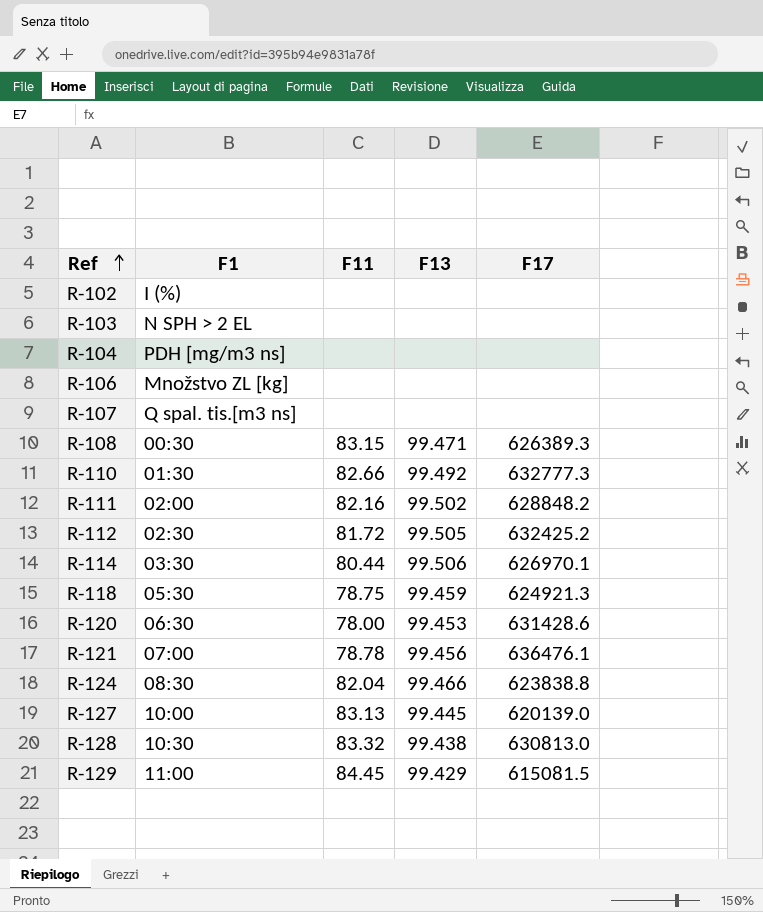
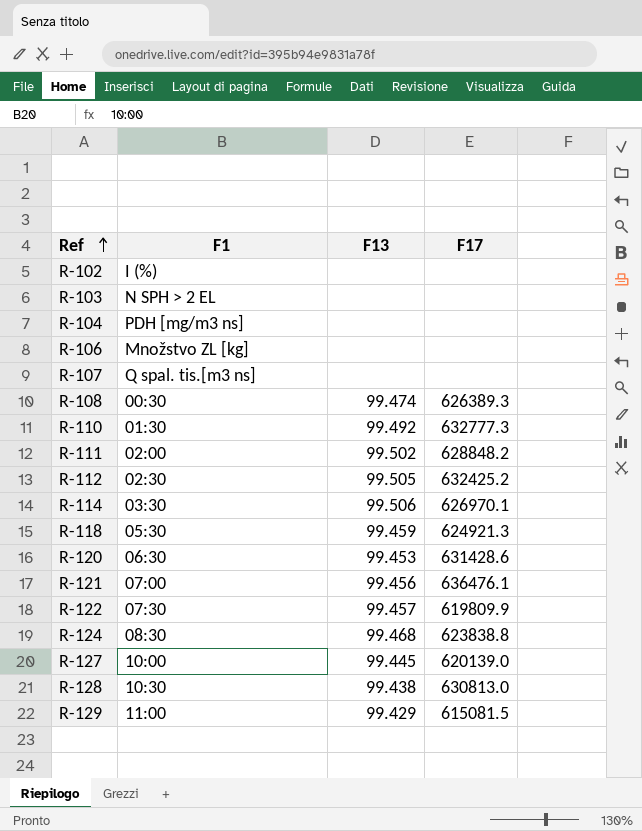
column F11 | position: 3 -> none
R-108 | F13: 99.471 -> 99.474
row R-122: none -> 07:30 | 99.457 | 619809.9
R-124 | F13: 99.466 -> 99.468

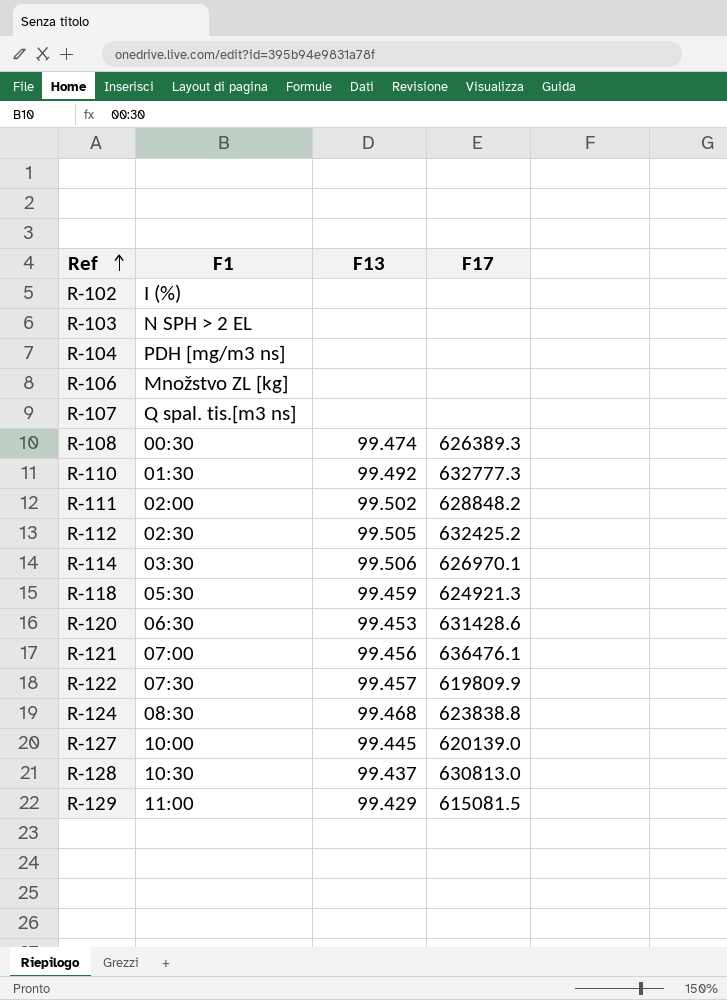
R-128 | F13: 99.438 -> 99.437

